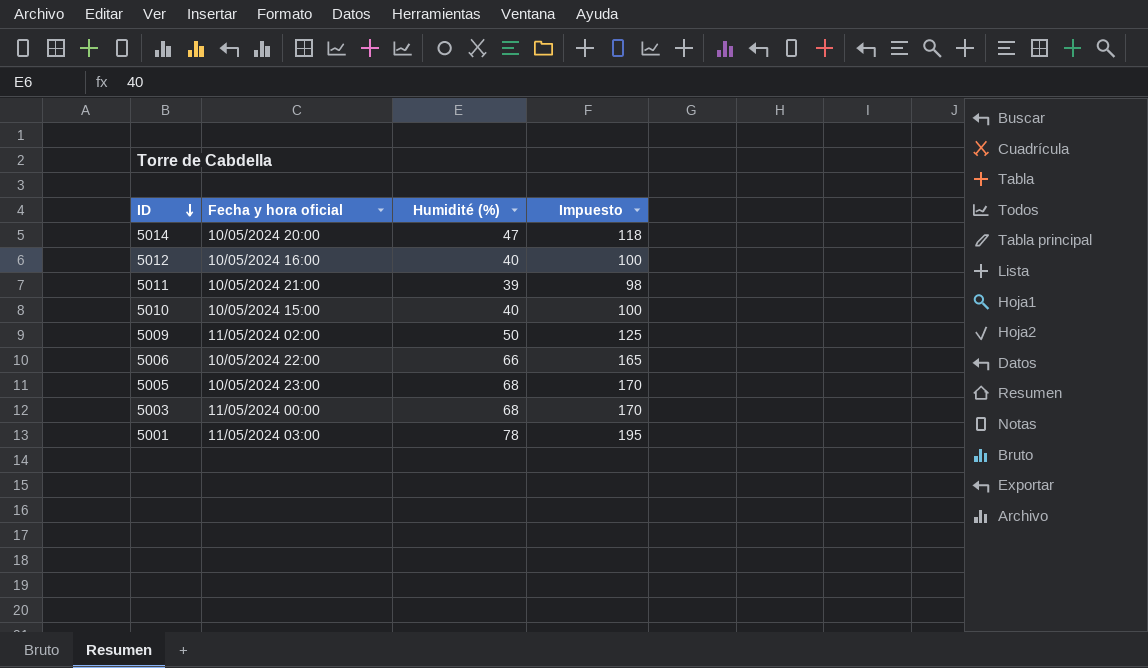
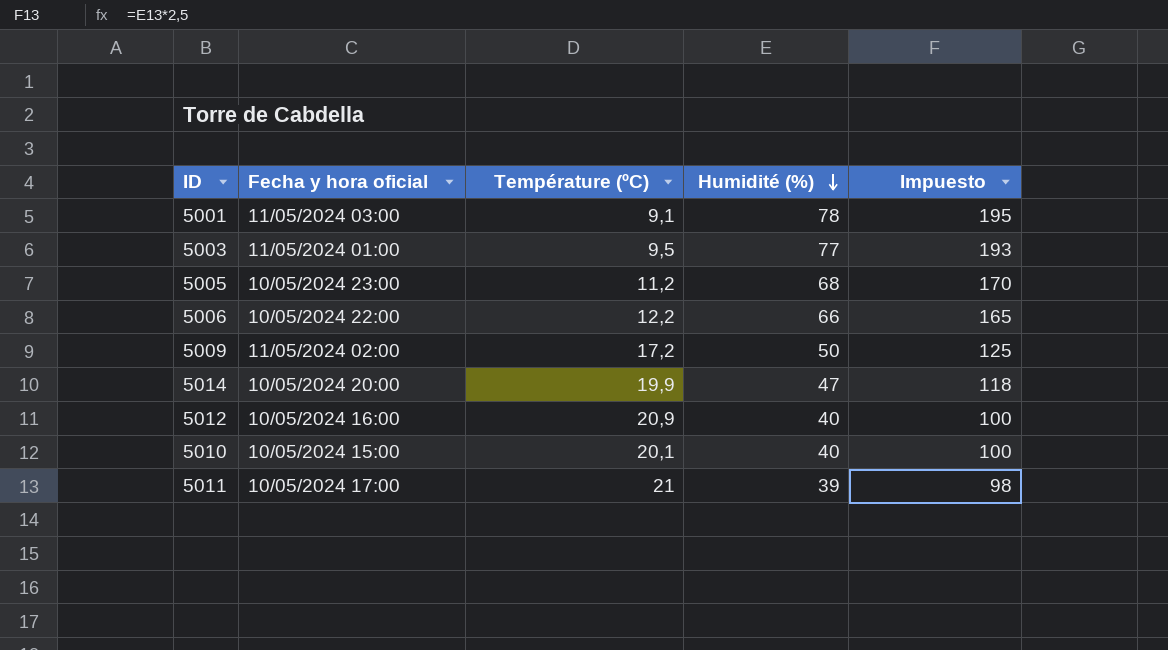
row order: ID descending -> Humidité (%) descending
column Température (ºC) | position: none -> 3
5003 | Fecha y hora oficial: 11/05/2024 00:00 -> 11/05/2024 01:00
5003 | Humidité (%): 68 -> 77
5003 | Impuesto: 170 -> 193
5011 | Fecha y hora oficial: 10/05/2024 21:00 -> 10/05/2024 17:00

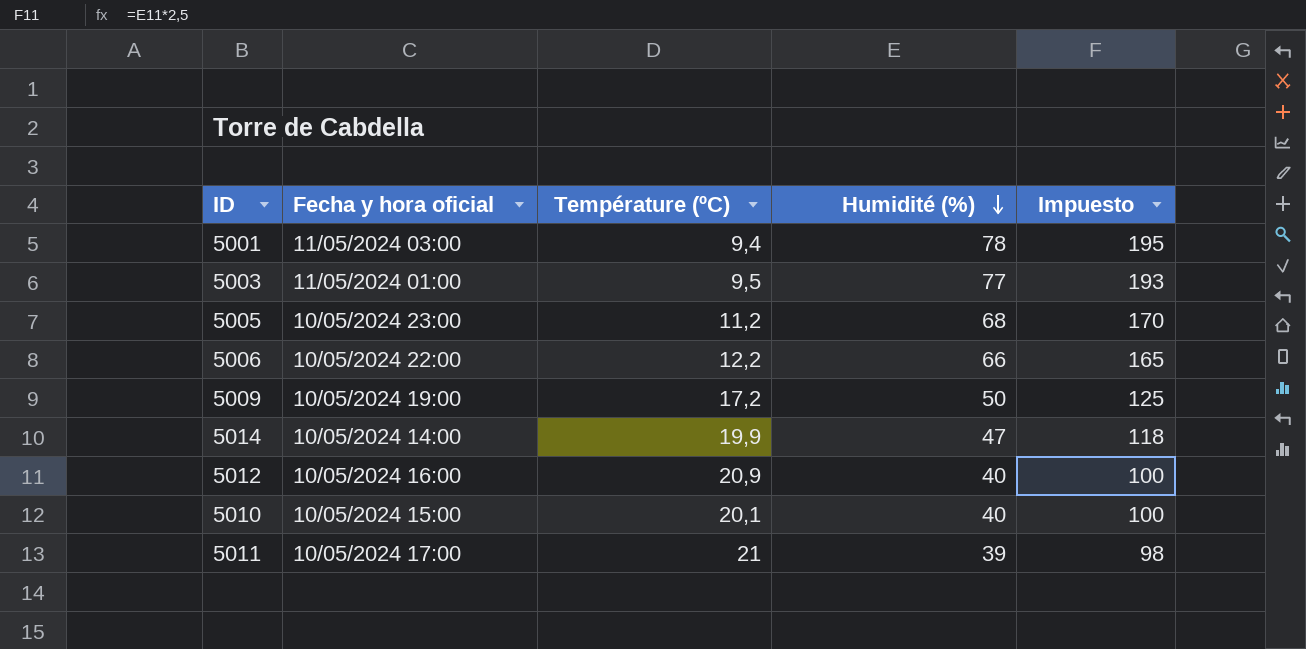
5001 | Température (ºC): 9,1 -> 9,4
5009 | Fecha y hora oficial: 11/05/2024 02:00 -> 10/05/2024 19:00
5014 | Fecha y hora oficial: 10/05/2024 20:00 -> 10/05/2024 14:00

